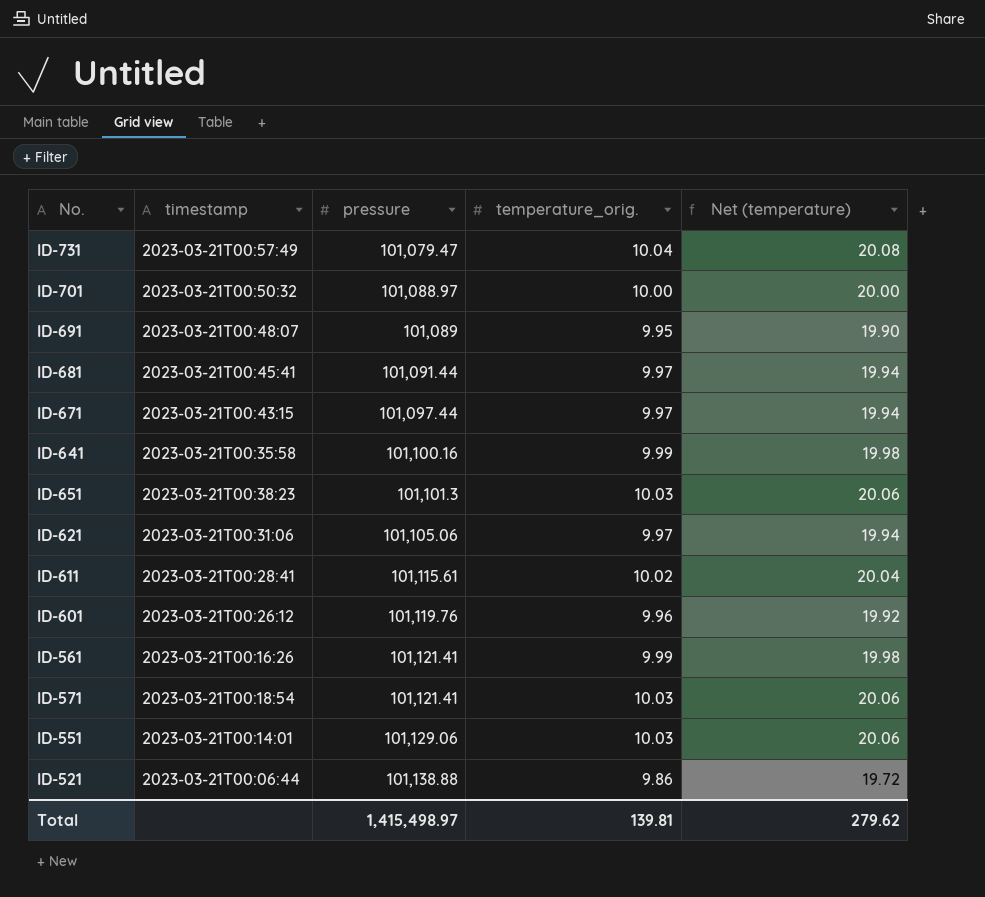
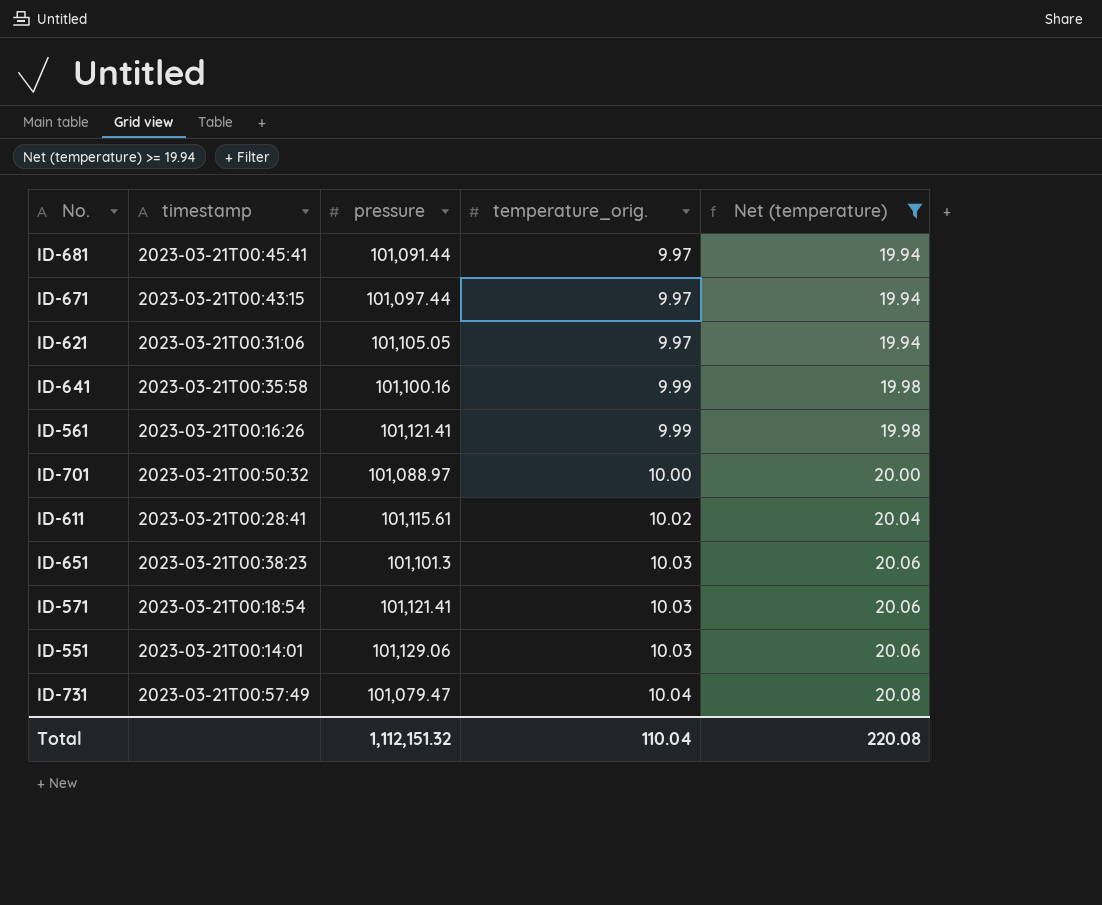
filter: none -> Net (temperature) >= 19.94
row order: pressure ascending -> temperature_orig. ascending
ID-621 | pressure: 101,105.06 -> 101,105.05
Total | pressure: 1,415,498.97 -> 1,112,151.32
Total | temperature_orig.: 139.81 -> 110.04
Total | Net (temperature): 279.62 -> 220.08

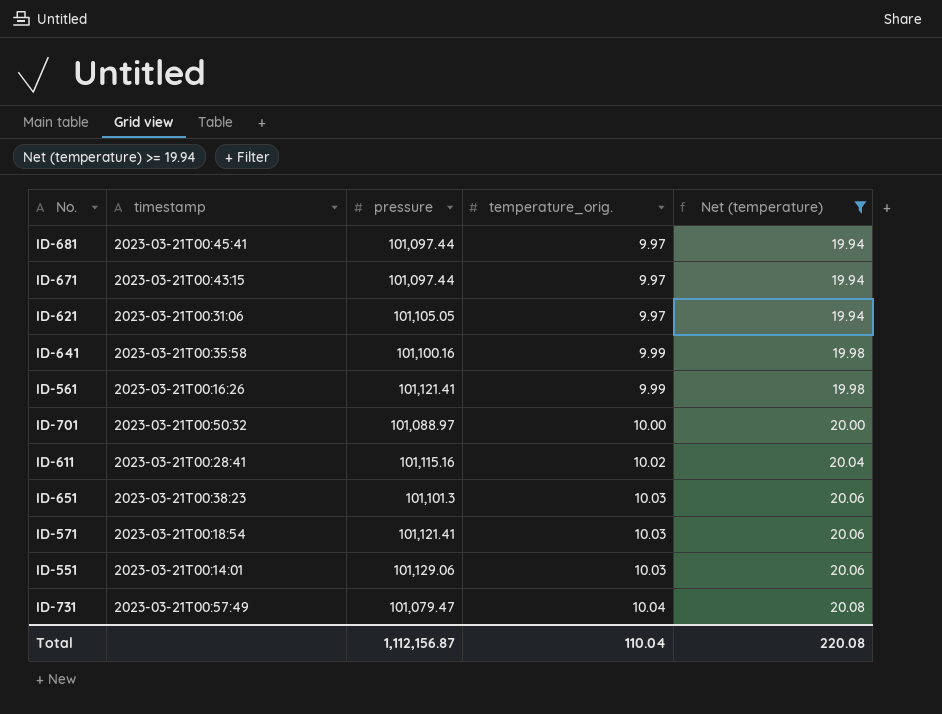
ID-681 | pressure: 101,091.44 -> 101,097.44
ID-611 | pressure: 101,115.61 -> 101,115.16
Total | pressure: 1,112,151.32 -> 1,112,156.87

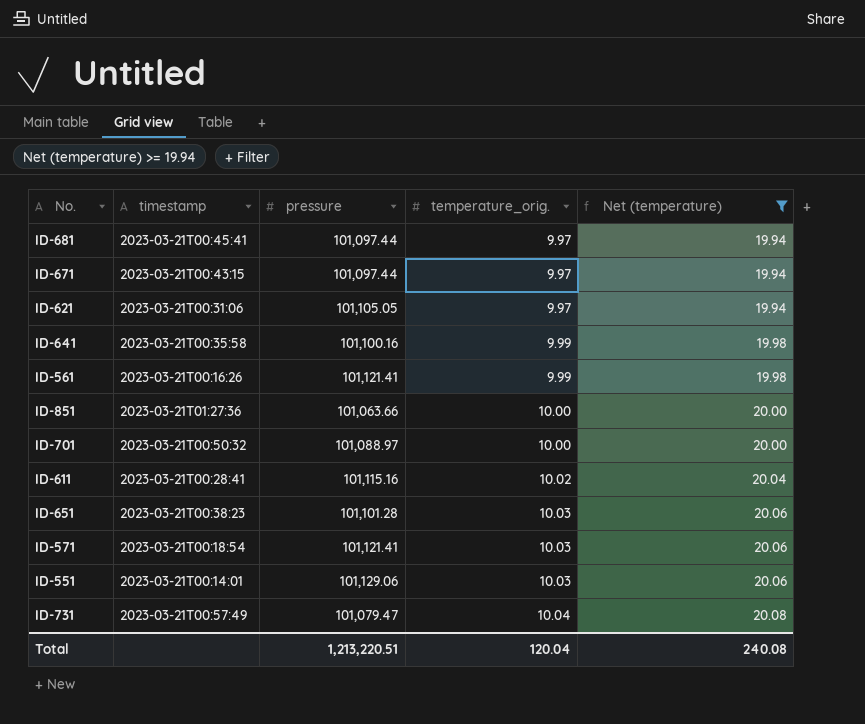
row ID-851: none -> 2023-03-21T01:27:36 | 101,063.66 | 10.00 | 20.00
ID-651 | pressure: 101,101.3 -> 101,101.28
Total | pressure: 1,112,156.87 -> 1,213,220.51
Total | temperature_orig.: 110.04 -> 120.04
Total | Net (temperature): 220.08 -> 240.08

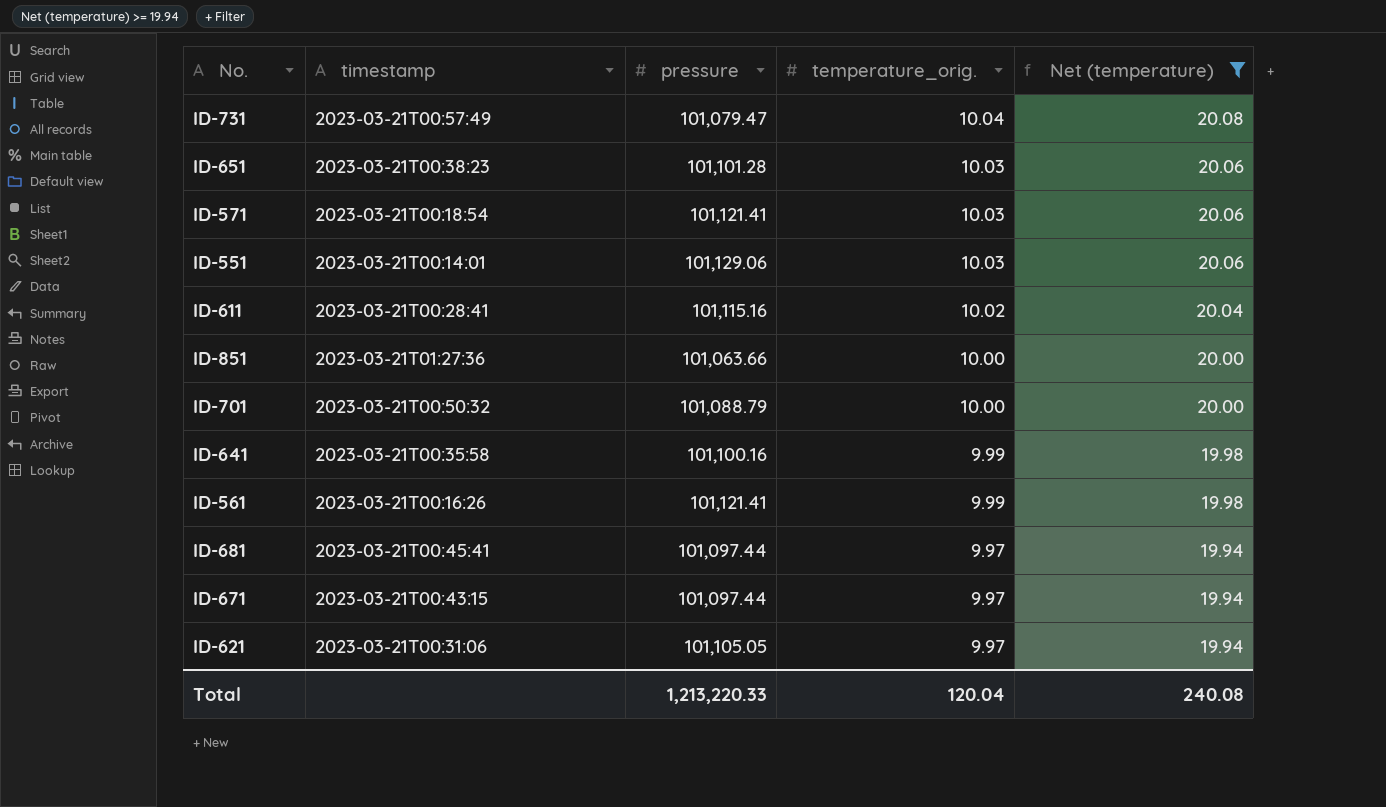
row order: temperature_orig. ascending -> temperature_orig. descending
ID-701 | pressure: 101,088.97 -> 101,088.79
Total | pressure: 1,213,220.51 -> 1,213,220.33

